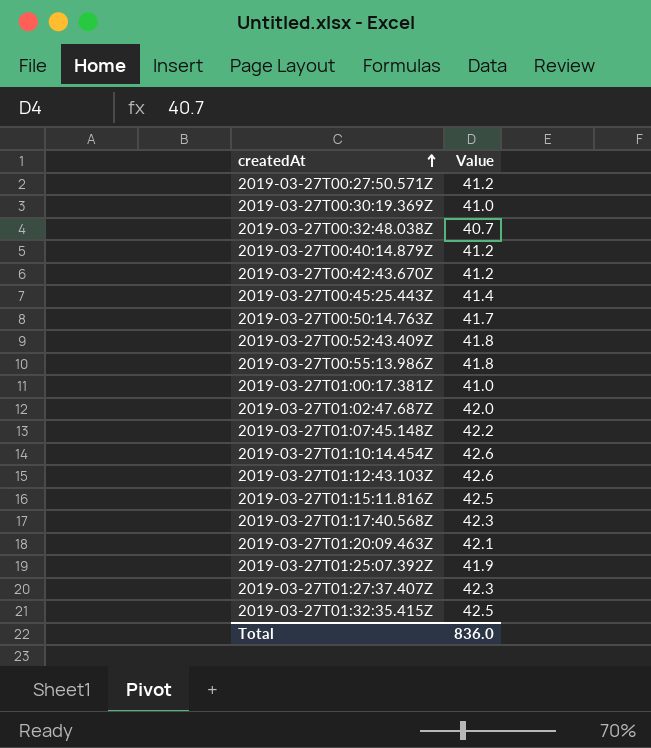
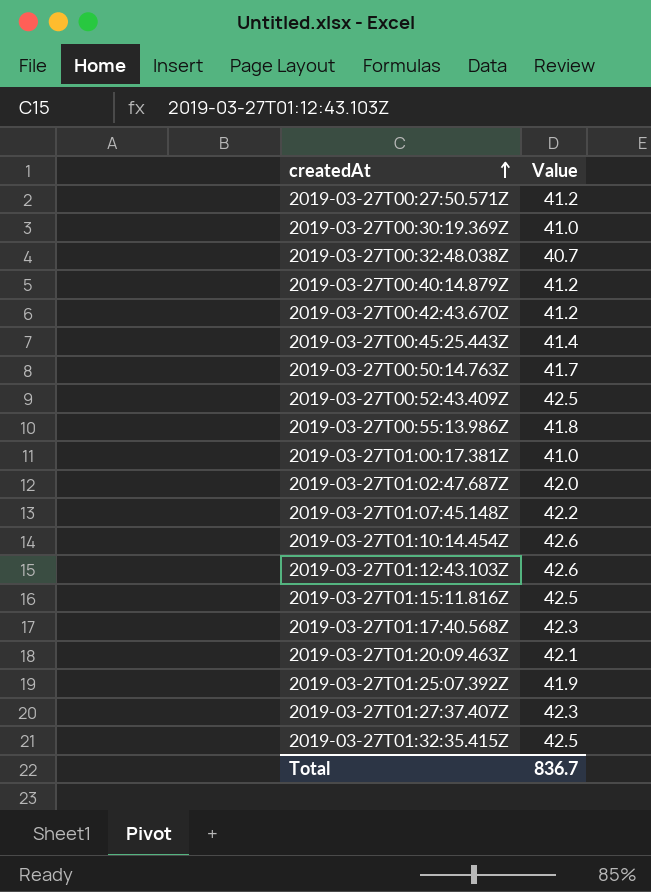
2019-03-27T00:52:43.409Z | Value: 41.8 -> 42.5
Total | Value: 836.0 -> 836.7

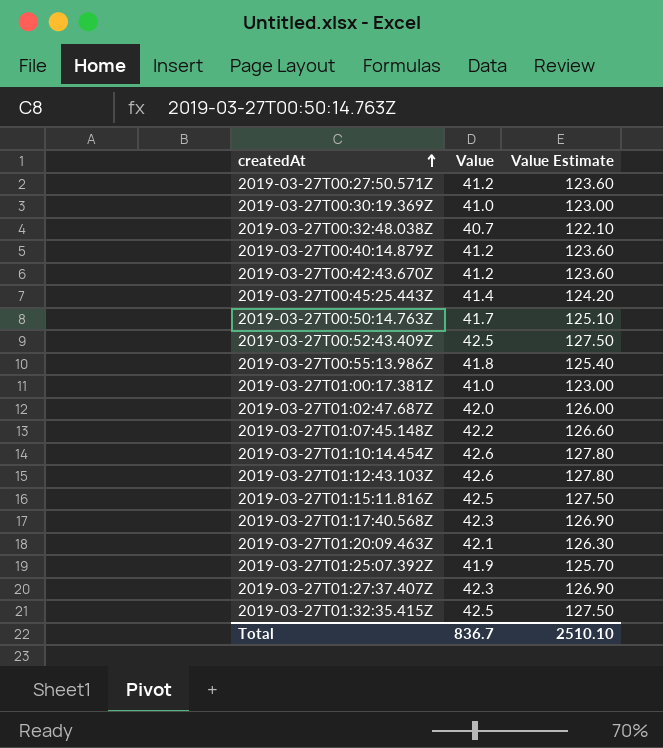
column Value Estimate | formula: none -> [Value] * 3

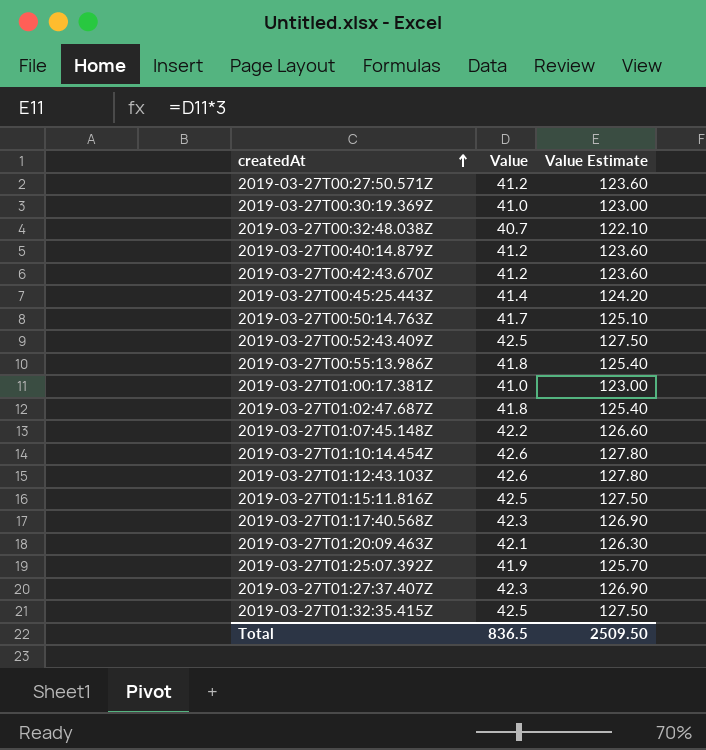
2019-03-27T01:02:47.687Z | Value: 42.0 -> 41.8
2019-03-27T01:02:47.687Z | Value Estimate: 126.00 -> 125.40
Total | Value: 836.7 -> 836.5
Total | Value Estimate: 2510.10 -> 2509.50

